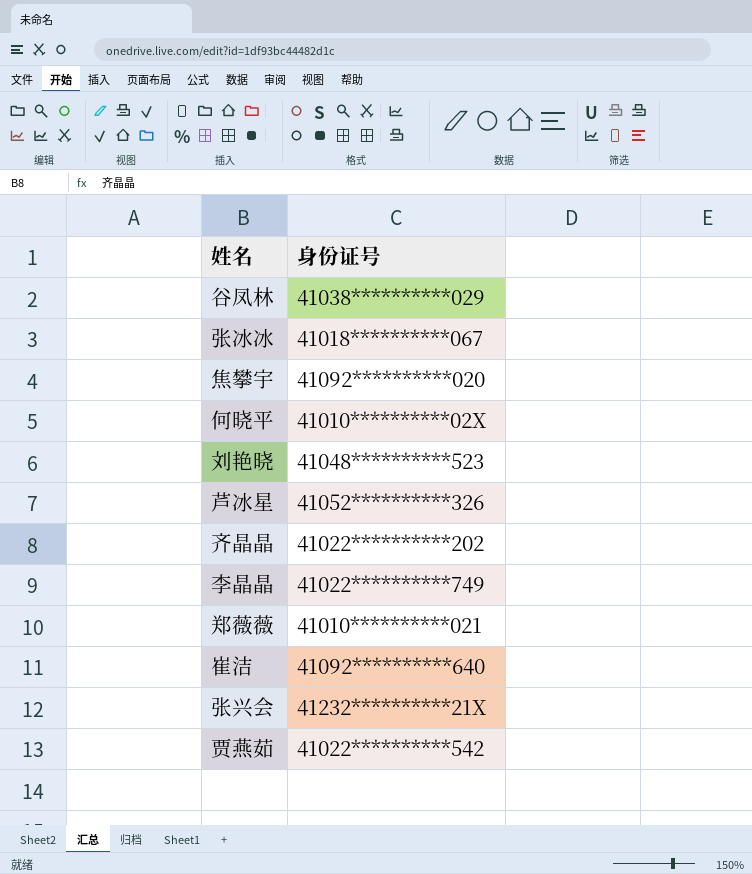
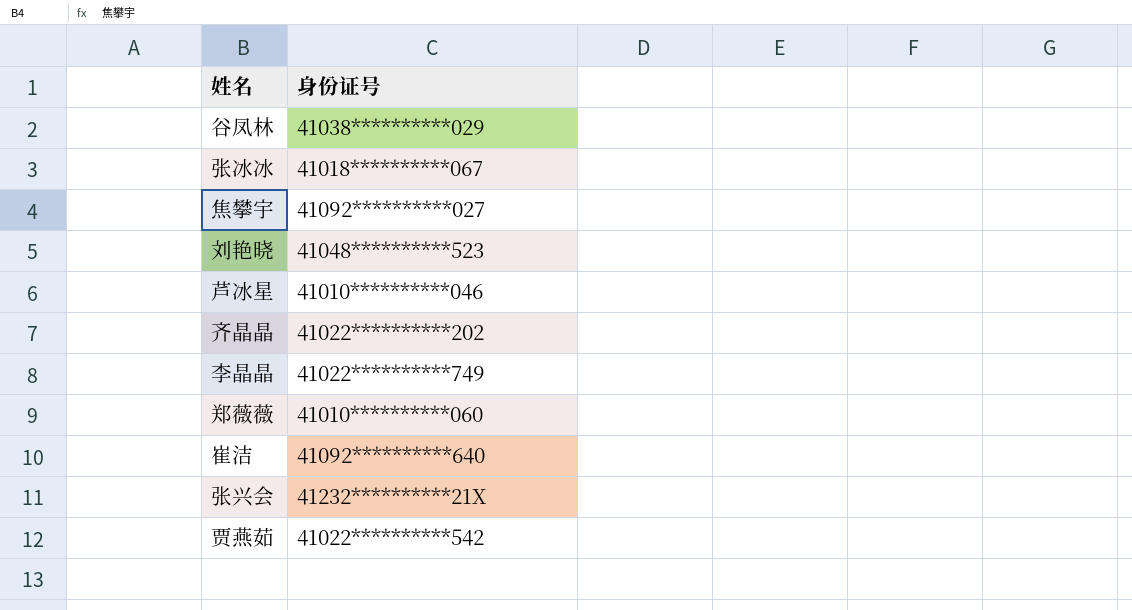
row 何晓平: 41010**********02X -> none
焦攀宇 | 身份证号: 41092**********020 -> 41092**********027
芦冰星 | 身份证号: 41052**********326 -> 41010**********046
郑薇薇 | 身份证号: 41010**********021 -> 41010**********060

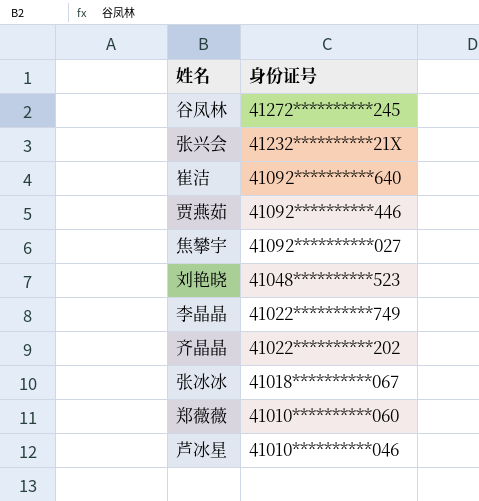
row order: none -> 身份证号 descending
谷凤林 | 身份证号: 41038**********029 -> 41272**********245
贾燕茹 | 身份证号: 41022**********542 -> 41092**********446

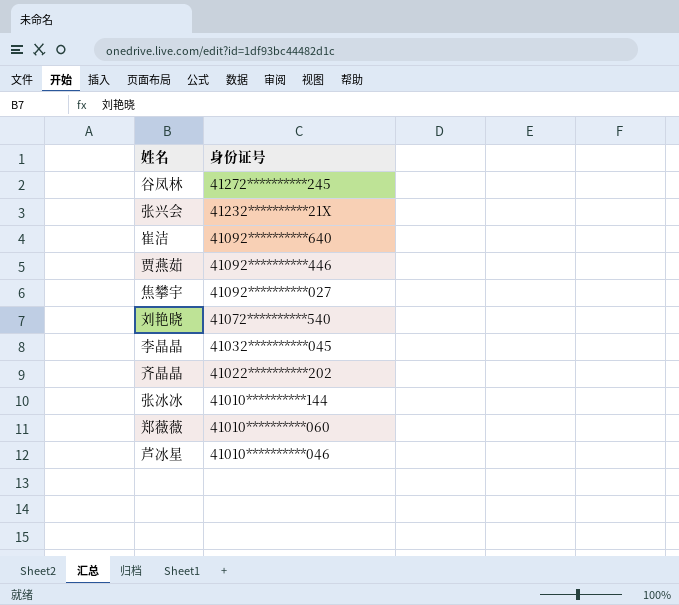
刘艳晓 | 身份证号: 41048**********523 -> 41072**********540
李晶晶 | 身份证号: 41022**********749 -> 41032**********045
张冰冰 | 身份证号: 41018**********067 -> 41010**********144

